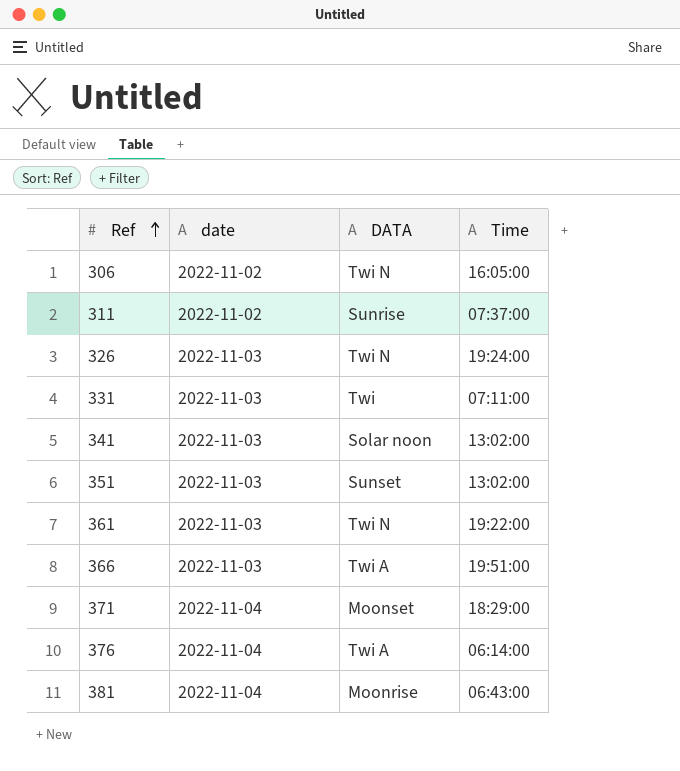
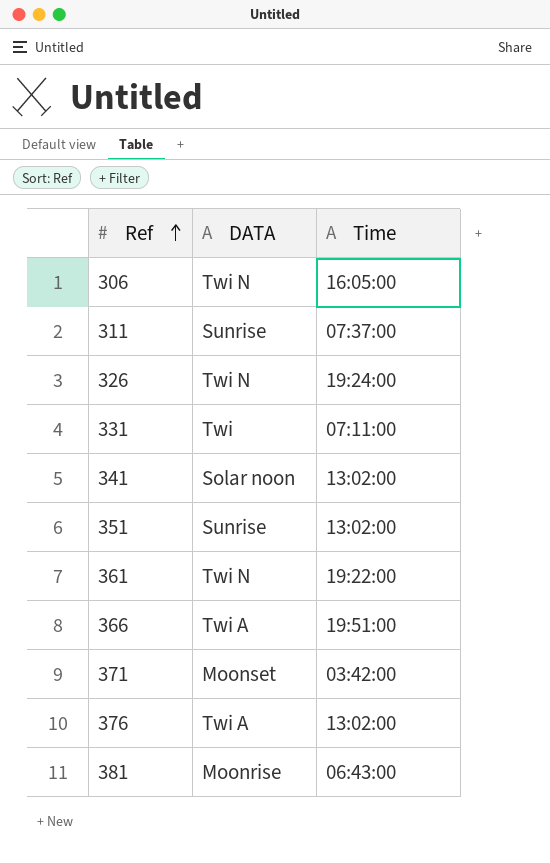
column date | position: 2 -> none
351 | DATA: Sunset -> Sunrise
371 | Time: 18:29:00 -> 03:42:00
376 | Time: 06:14:00 -> 13:02:00

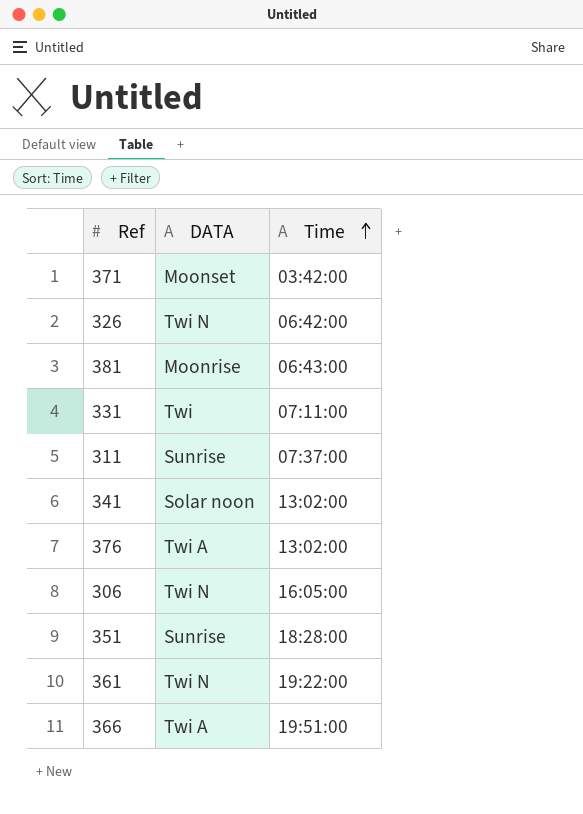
row order: Ref ascending -> Time ascending
326 | Time: 19:24:00 -> 06:42:00
351 | Time: 13:02:00 -> 18:28:00

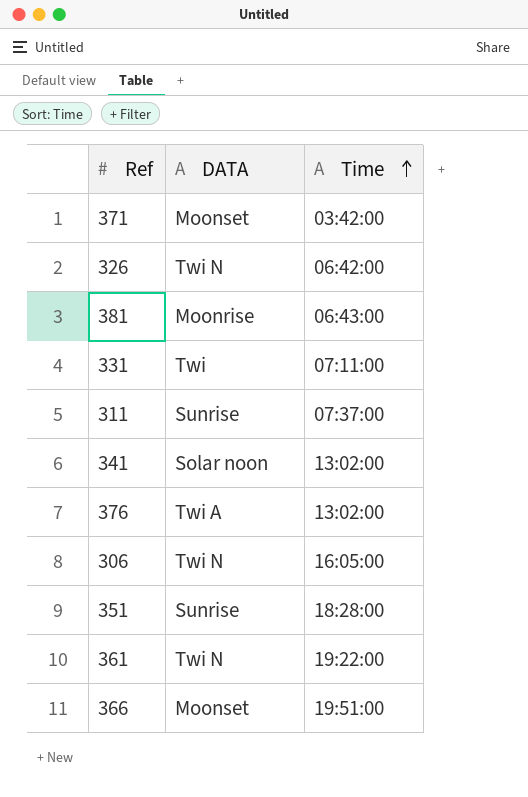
366 | DATA: Twi A -> Moonset

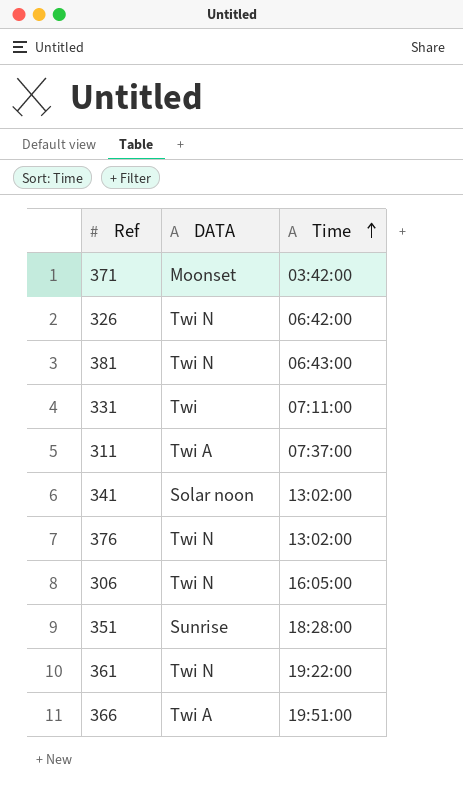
381 | DATA: Moonrise -> Twi N
311 | DATA: Sunrise -> Twi A
376 | DATA: Twi A -> Twi N
366 | DATA: Moonset -> Twi A

